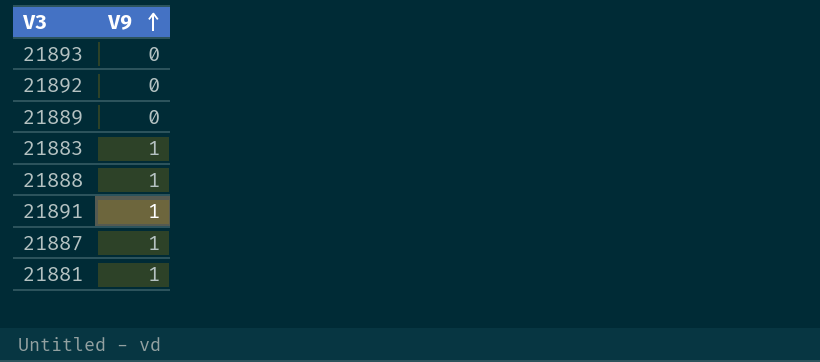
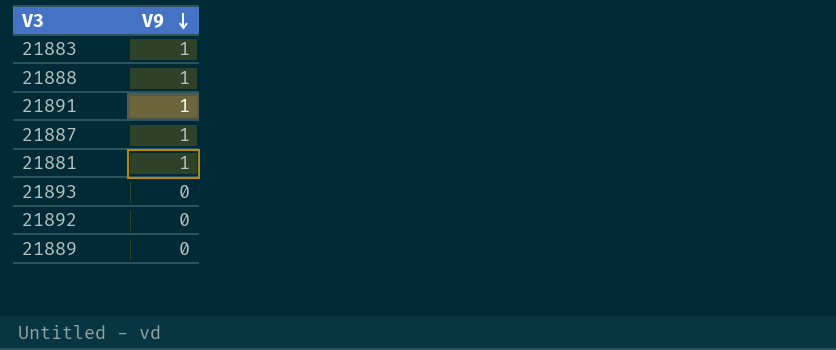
row order: V9 ascending -> V9 descending

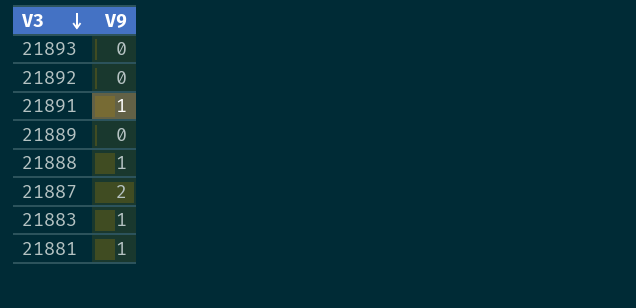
row order: V9 descending -> V3 descending
21887 | V9: 1 -> 2

